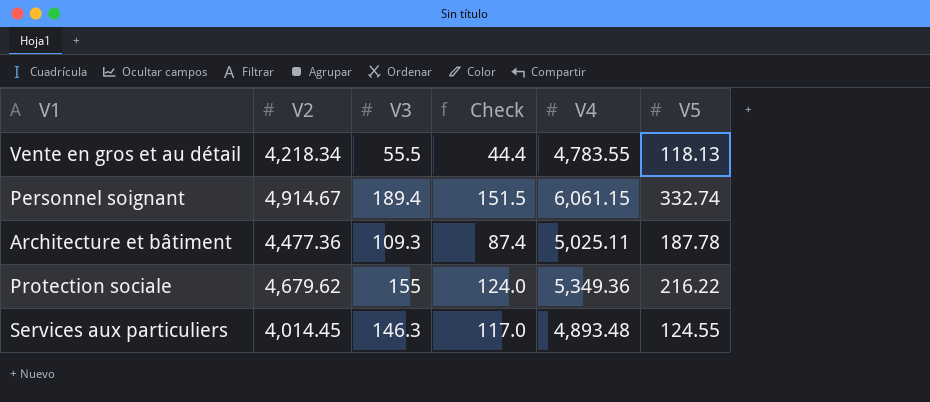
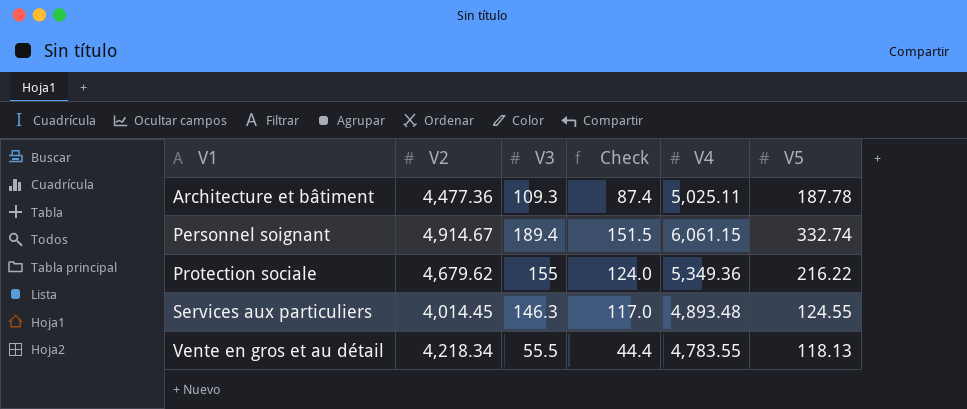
row order: none -> V1 ascending

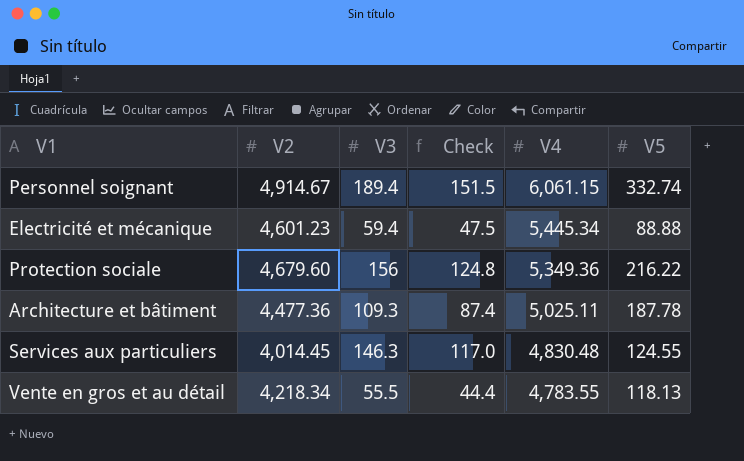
row order: V1 ascending -> V4 descending
row Electricité et mécanique: none -> 4,601.23 | 59.4 | 47.5 | 5,445.34 | 88.88
Protection sociale | V2: 4,679.62 -> 4,679.60
Protection sociale | V3: 155 -> 156
Protection sociale | Check: 124.0 -> 124.8
Services aux particuliers | V4: 4,893.48 -> 4,830.48

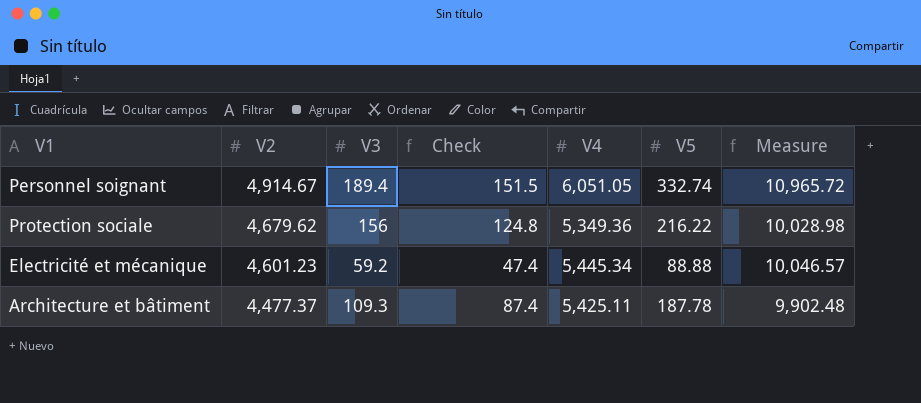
row order: V4 descending -> V2 descending
column Measure | formula: none -> [V2] + [V4]
row Services aux particuliers: 4,014.45 | 146.3 | 117.0 | 4,830.48 | 124.55 -> none
row Vente en gros et au détail: 4,218.34 | 55.5 | 44.4 | 4,783.55 | 118.13 -> none
Personnel soignant | V4: 6,061.15 -> 6,051.05
Protection sociale | V2: 4,679.60 -> 4,679.62
Electricité et mécanique | V3: 59.4 -> 59.2
Electricité et mécanique | Check: 47.5 -> 47.4
Architecture et bâtiment | V2: 4,477.36 -> 4,477.37
Architecture et bâtiment | V4: 5,025.11 -> 5,425.11

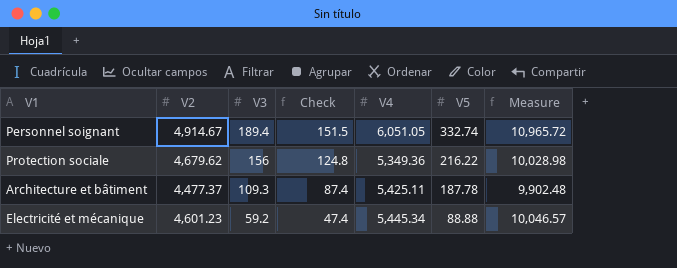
row order: V2 descending -> V3 descending

